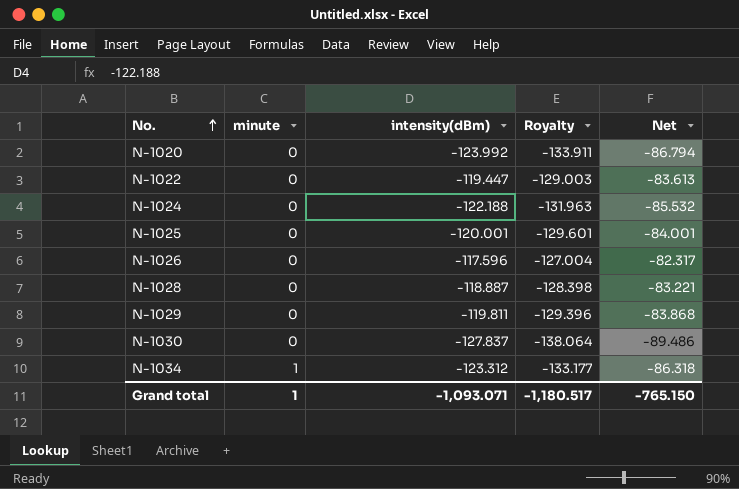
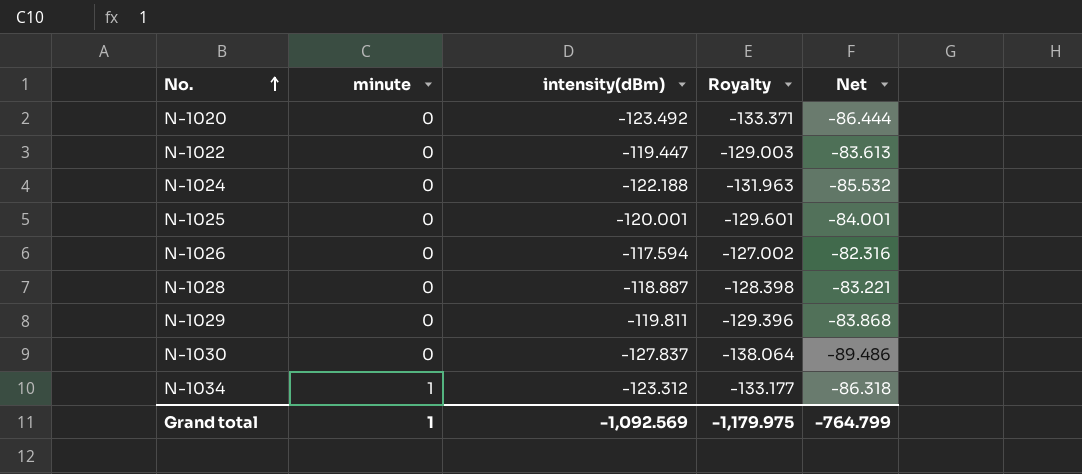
N-1020 | intensity(dBm): -123.992 -> -123.492
N-1020 | Royalty: -133.911 -> -133.371
N-1020 | Net: -86.794 -> -86.444
N-1026 | intensity(dBm): -117.596 -> -117.594
N-1026 | Royalty: -127.004 -> -127.002
N-1026 | Net: -82.317 -> -82.316
Grand total | intensity(dBm): -1,093.071 -> -1,092.569
Grand total | Royalty: -1,180.517 -> -1,179.975
Grand total | Net: -765.150 -> -764.799

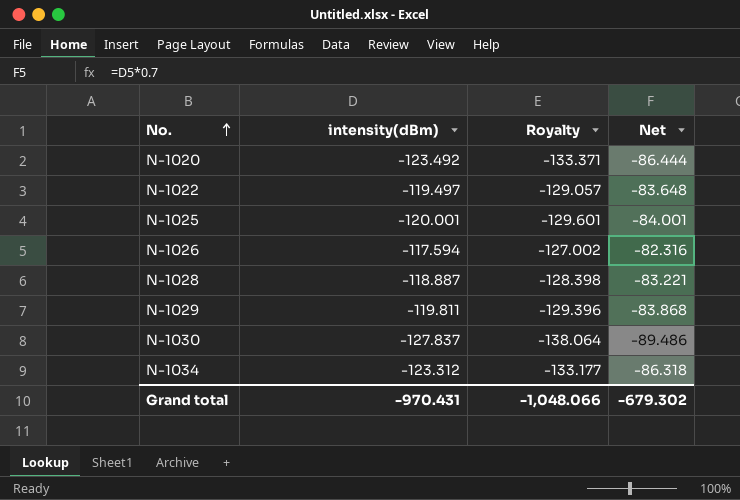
column minute | position: 2 -> none
row N-1024: 0 | -122.188 | -131.963 | -85.532 -> none
N-1022 | intensity(dBm): -119.447 -> -119.497
N-1022 | Royalty: -129.003 -> -129.057
N-1022 | Net: -83.613 -> -83.648
Grand total | intensity(dBm): -1,092.569 -> -970.431
Grand total | Royalty: -1,179.975 -> -1,048.066
Grand total | Net: -764.799 -> -679.302

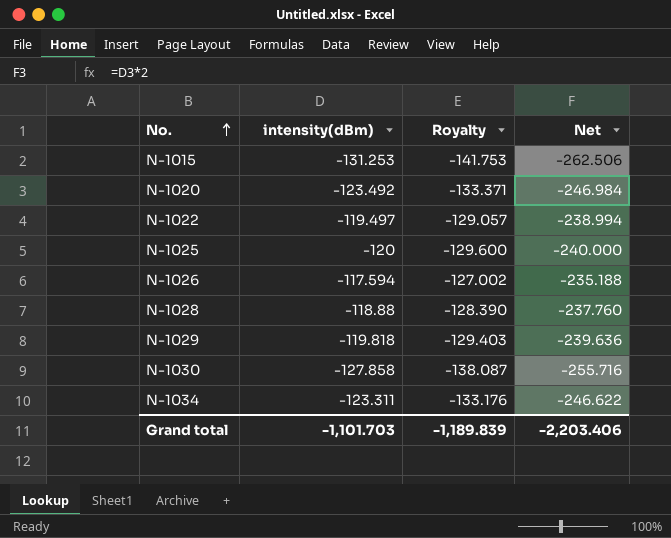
column Net | formula: [intensity(dBm)] * 0.7 -> [intensity(dBm)] * 2
row N-1015: none -> -131.253 | -141.753 | -262.506
N-1025 | intensity(dBm): -120.001 -> -120
N-1025 | Royalty: -129.601 -> -129.600
N-1028 | intensity(dBm): -118.887 -> -118.88
N-1028 | Royalty: -128.398 -> -128.390
N-1029 | intensity(dBm): -119.811 -> -119.818
N-1029 | Royalty: -129.396 -> -129.403
N-1030 | intensity(dBm): -127.837 -> -127.858
N-1030 | Royalty: -138.064 -> -138.087
N-1034 | intensity(dBm): -123.312 -> -123.311
N-1034 | Royalty: -133.177 -> -133.176
Grand total | intensity(dBm): -970.431 -> -1,101.703
Grand total | Royalty: -1,048.066 -> -1,189.839
Grand total | Net: -679.302 -> -2,203.406

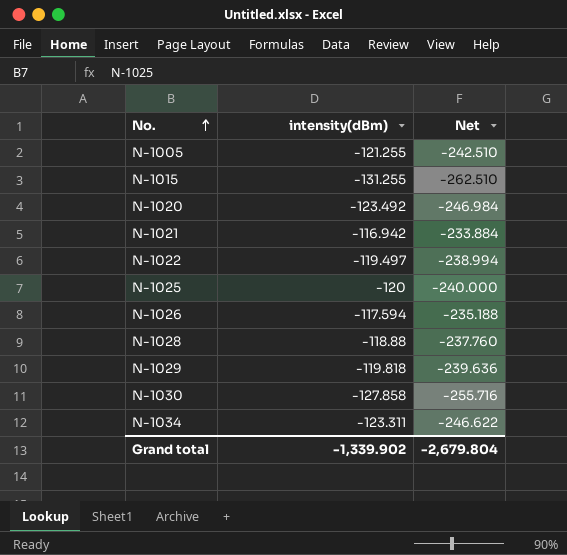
column Royalty | formula: [intensity(dBm)] * 1.08 -> none
row N-1005: none -> -121.255 | -242.510
N-1015 | intensity(dBm): -131.253 -> -131.255
N-1015 | Net: -262.506 -> -262.510
row N-1021: none -> -116.942 | -233.884
Grand total | intensity(dBm): -1,101.703 -> -1,339.902
Grand total | Net: -2,203.406 -> -2,679.804

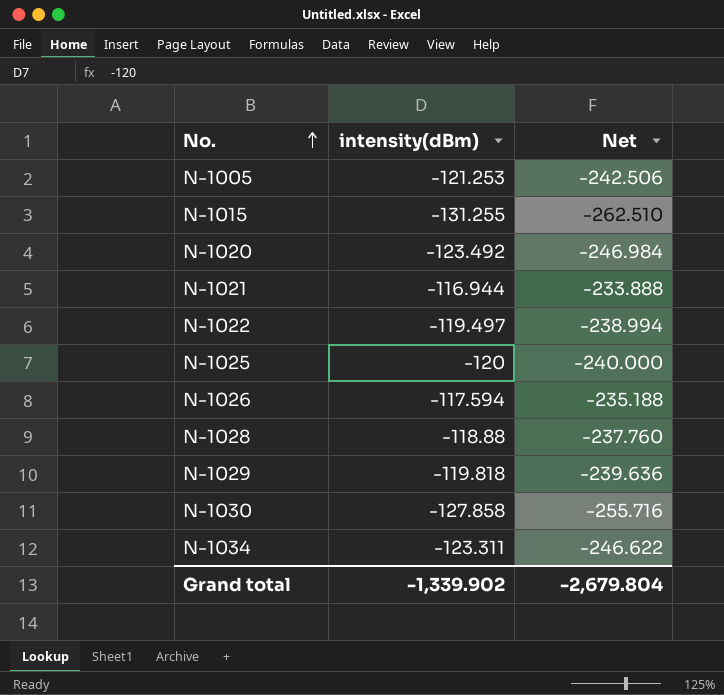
N-1005 | intensity(dBm): -121.255 -> -121.253
N-1005 | Net: -242.510 -> -242.506
N-1021 | intensity(dBm): -116.942 -> -116.944
N-1021 | Net: -233.884 -> -233.888

